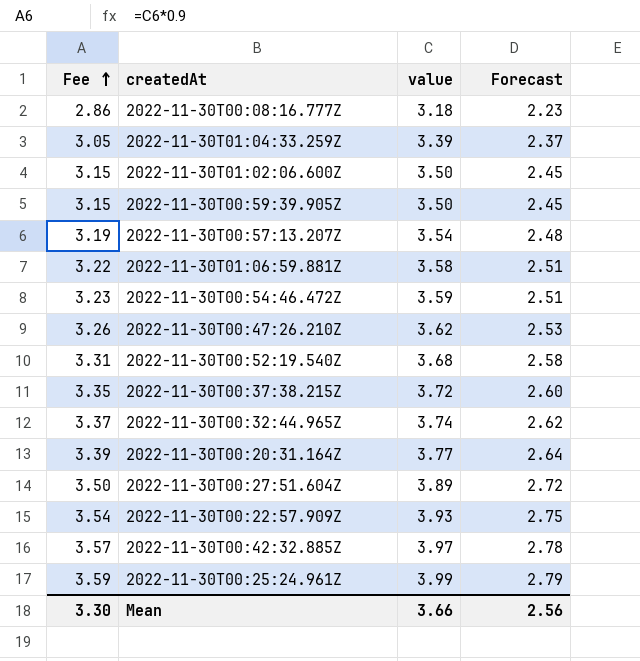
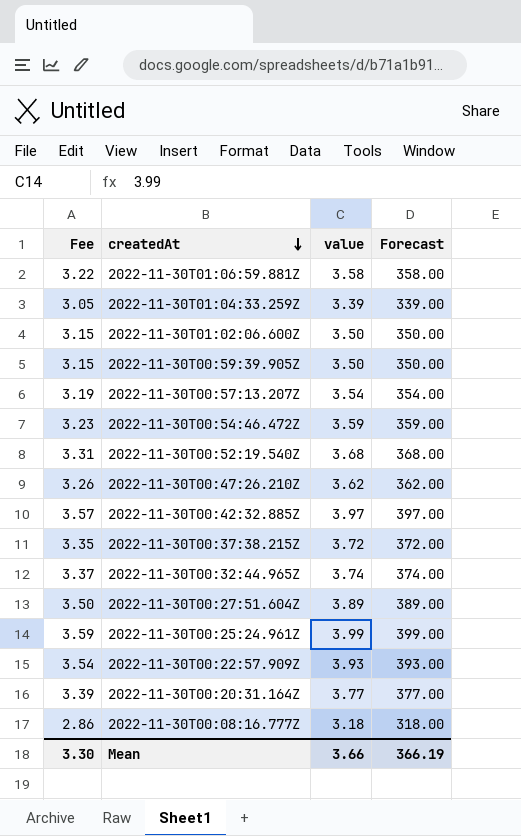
row order: Fee ascending -> createdAt descending
column Forecast | formula: [value] * 0.7 -> [value] * 100
Mean | Forecast: 2.56 -> 366.19

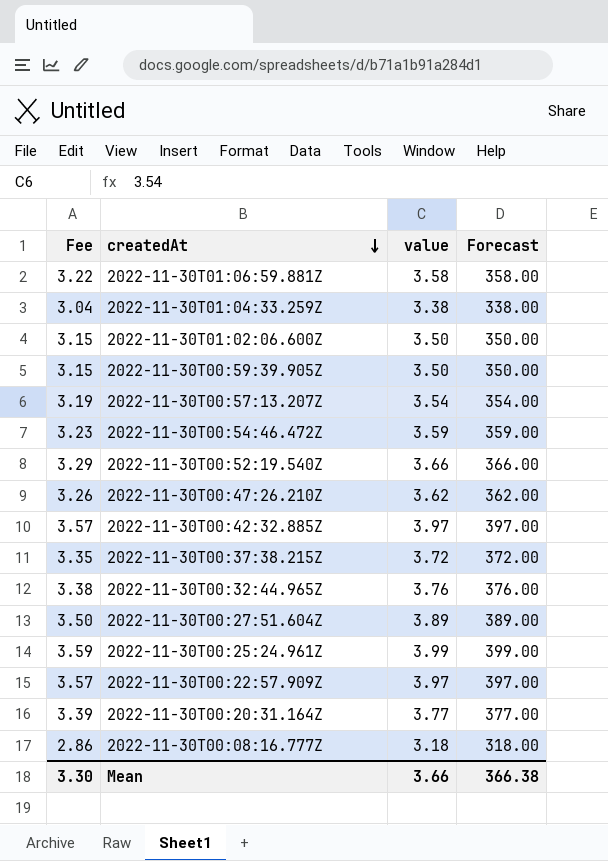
2022-11-30T01:04:33.259Z | Fee: 3.05 -> 3.04
2022-11-30T01:04:33.259Z | value: 3.39 -> 3.38
2022-11-30T01:04:33.259Z | Forecast: 339.00 -> 338.00
2022-11-30T00:52:19.540Z | Fee: 3.31 -> 3.29
2022-11-30T00:52:19.540Z | value: 3.68 -> 3.66
2022-11-30T00:52:19.540Z | Forecast: 368.00 -> 366.00
2022-11-30T00:32:44.965Z | Fee: 3.37 -> 3.38
2022-11-30T00:32:44.965Z | value: 3.74 -> 3.76
2022-11-30T00:32:44.965Z | Forecast: 374.00 -> 376.00
2022-11-30T00:22:57.909Z | Fee: 3.54 -> 3.57
2022-11-30T00:22:57.909Z | value: 3.93 -> 3.97
2022-11-30T00:22:57.909Z | Forecast: 393.00 -> 397.00
Mean | Forecast: 366.19 -> 366.38

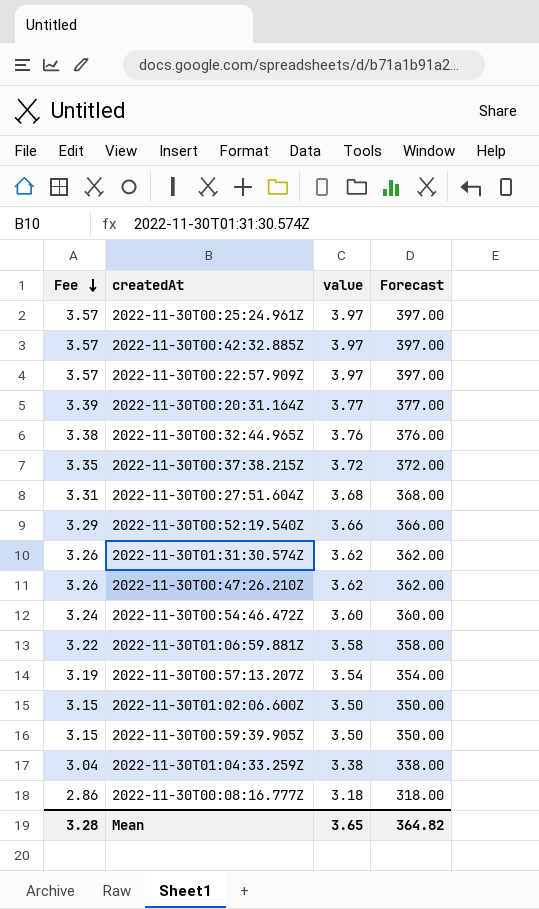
row order: createdAt descending -> Fee descending
2022-11-30T00:25:24.961Z | Fee: 3.59 -> 3.57
2022-11-30T00:25:24.961Z | value: 3.99 -> 3.97
2022-11-30T00:25:24.961Z | Forecast: 399.00 -> 397.00
2022-11-30T00:27:51.604Z | Fee: 3.50 -> 3.31
2022-11-30T00:27:51.604Z | value: 3.89 -> 3.68
2022-11-30T00:27:51.604Z | Forecast: 389.00 -> 368.00
row 2022-11-30T01:31:30.574Z: none -> 3.26 | 3.62 | 362.00
2022-11-30T00:54:46.472Z | Fee: 3.23 -> 3.24
2022-11-30T00:54:46.472Z | value: 3.59 -> 3.60
2022-11-30T00:54:46.472Z | Forecast: 359.00 -> 360.00
Mean | Fee: 3.30 -> 3.28
Mean | value: 3.66 -> 3.65
Mean | Forecast: 366.38 -> 364.82

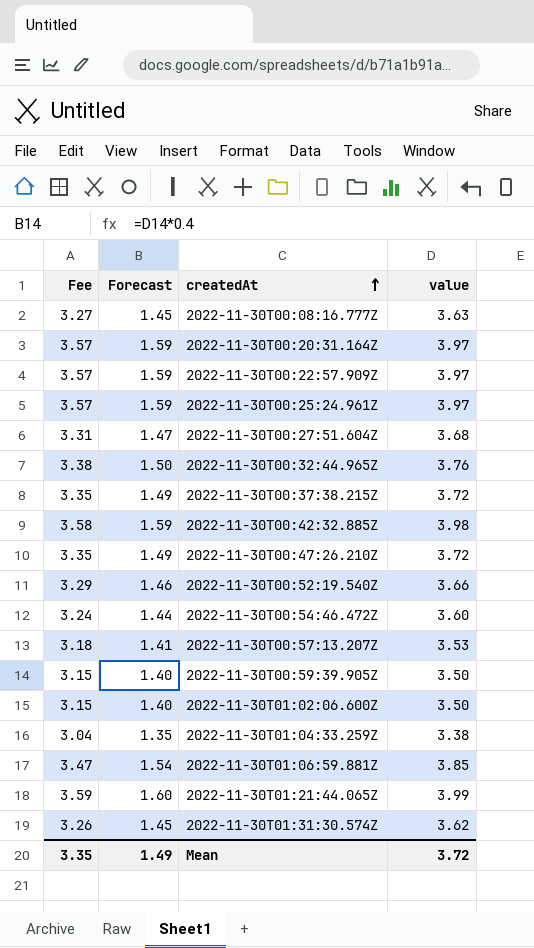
row order: Fee descending -> createdAt ascending
column Forecast | formula: [value] * 100 -> [value] * 0.4
column Forecast | position: 4 -> 2
2022-11-30T00:08:16.777Z | Fee: 2.86 -> 3.27
2022-11-30T00:08:16.777Z | value: 3.18 -> 3.63
2022-11-30T00:20:31.164Z | Fee: 3.39 -> 3.57
2022-11-30T00:20:31.164Z | value: 3.77 -> 3.97
2022-11-30T00:42:32.885Z | Fee: 3.57 -> 3.58
2022-11-30T00:42:32.885Z | value: 3.97 -> 3.98
2022-11-30T00:47:26.210Z | Fee: 3.26 -> 3.35
2022-11-30T00:47:26.210Z | value: 3.62 -> 3.72
2022-11-30T00:57:13.207Z | Fee: 3.19 -> 3.18
2022-11-30T00:57:13.207Z | value: 3.54 -> 3.53
2022-11-30T01:06:59.881Z | Fee: 3.22 -> 3.47
2022-11-30T01:06:59.881Z | value: 3.58 -> 3.85
row 2022-11-30T01:21:44.065Z: none -> 3.59 | 1.60 | 3.99
Mean | Fee: 3.28 -> 3.35
Mean | Forecast: 364.82 -> 1.49
Mean | value: 3.65 -> 3.72

